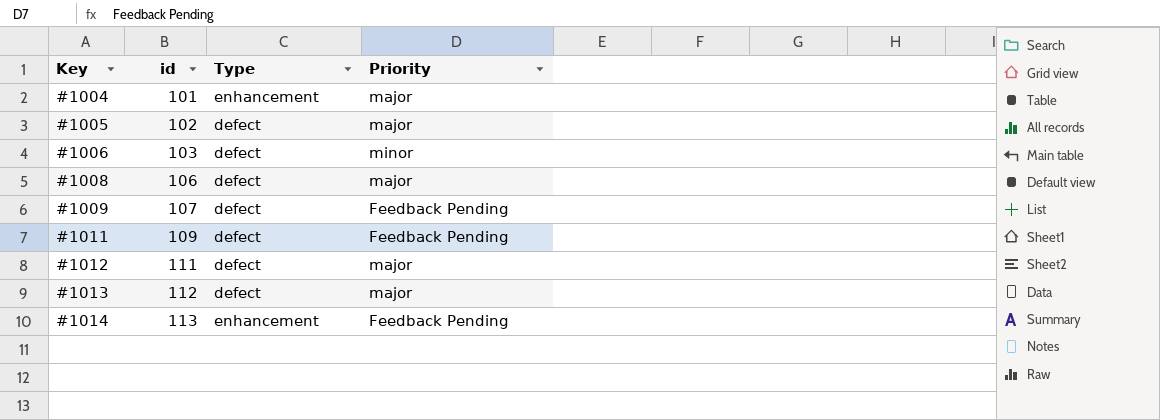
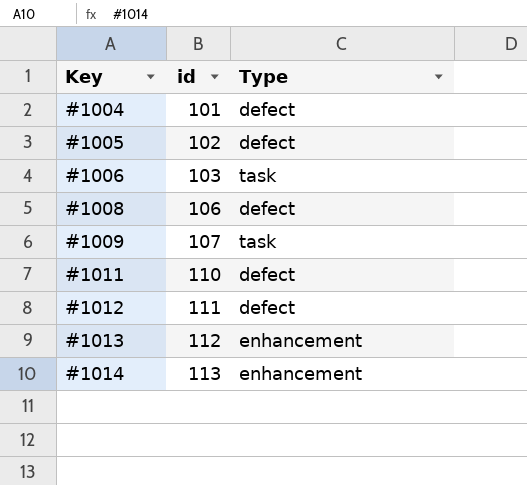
column Priority | position: 4 -> none
#1004 | Type: enhancement -> defect
#1006 | Type: defect -> task
#1009 | Type: defect -> task
#1011 | id: 109 -> 110
#1013 | Type: defect -> enhancement

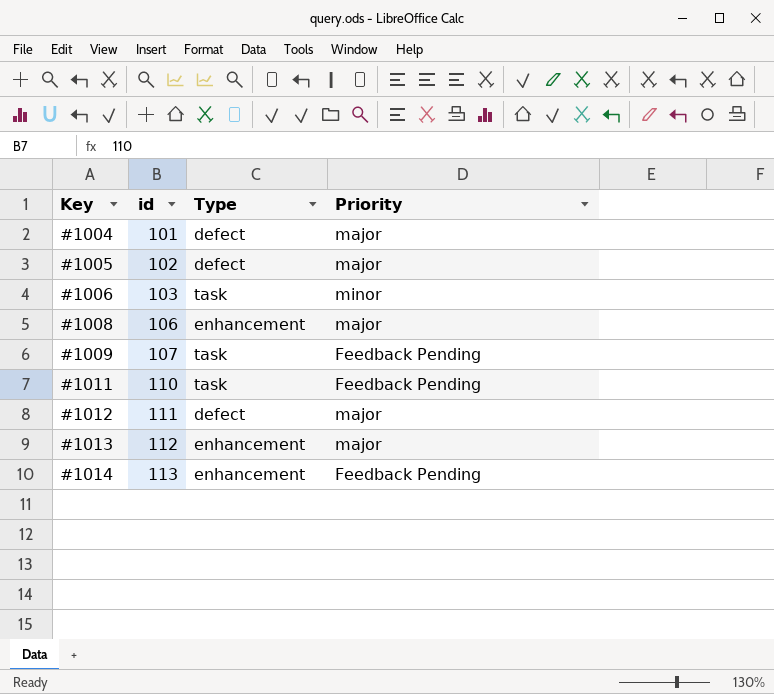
column Priority | position: none -> 4
#1008 | Type: defect -> enhancement
#1011 | Type: defect -> task

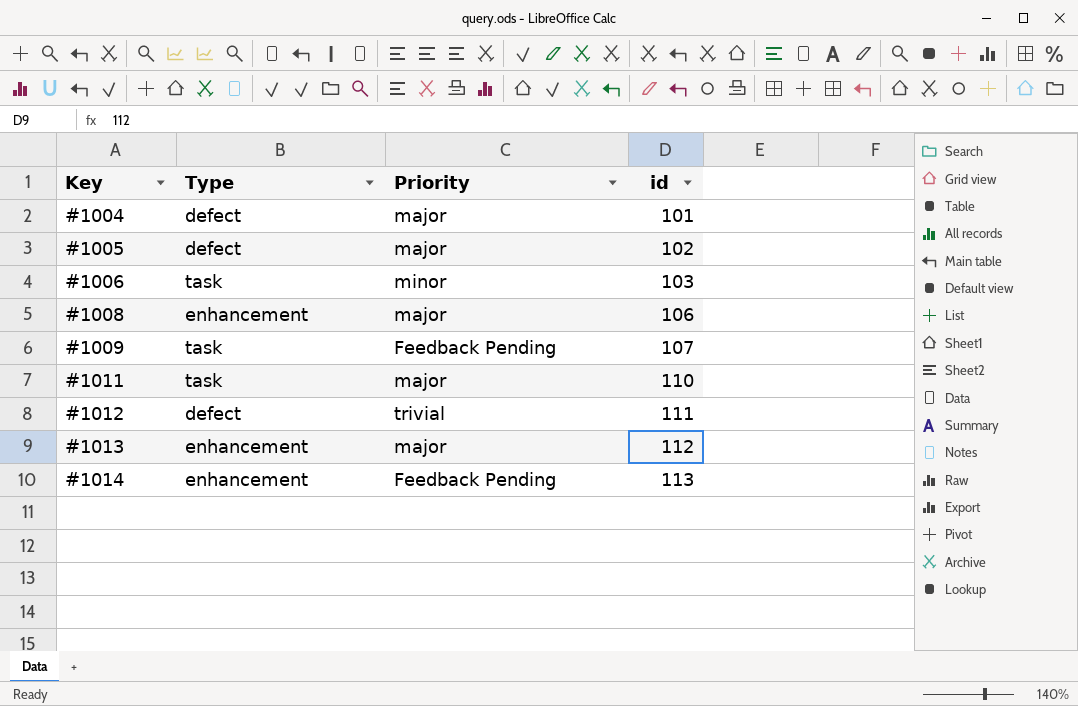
column id | position: 2 -> 4
#1011 | Priority: Feedback Pending -> major
#1012 | Priority: major -> trivial

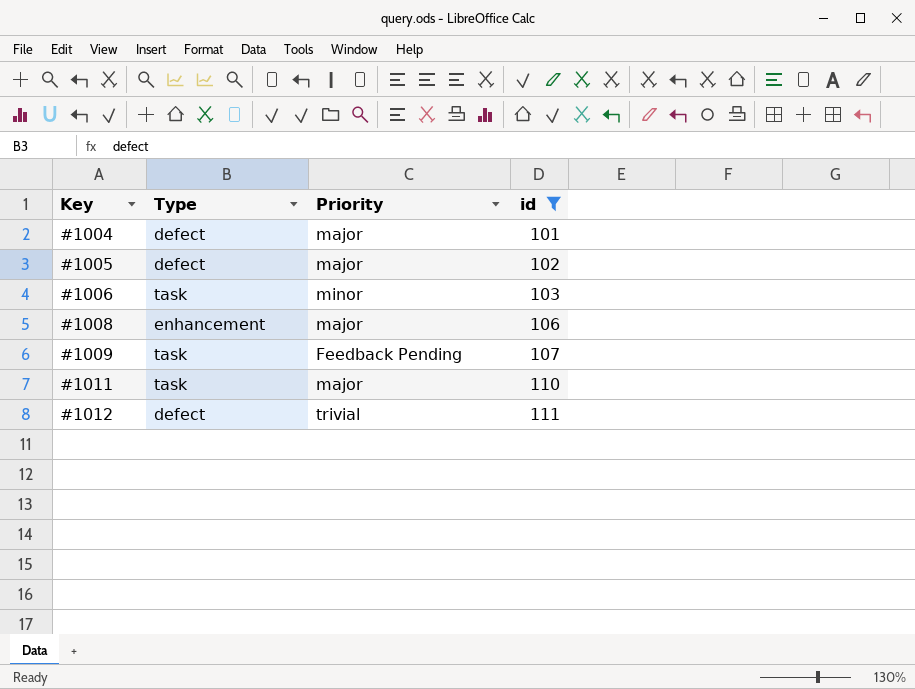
filter: none -> id <= 111

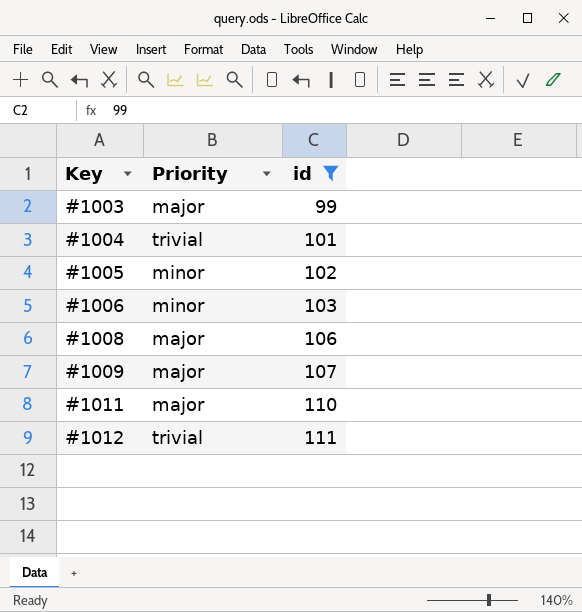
column Type | position: 2 -> none
row #1003: none -> major | 99
#1004 | Priority: major -> trivial
#1005 | Priority: major -> minor
#1009 | Priority: Feedback Pending -> major

